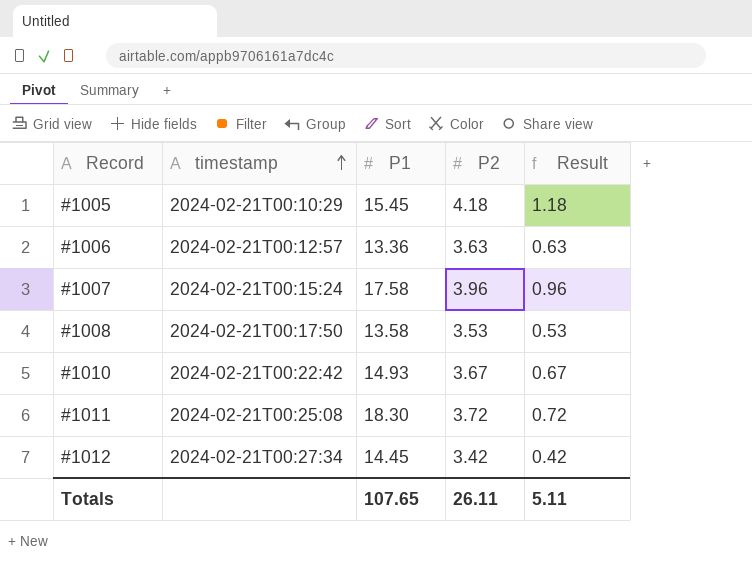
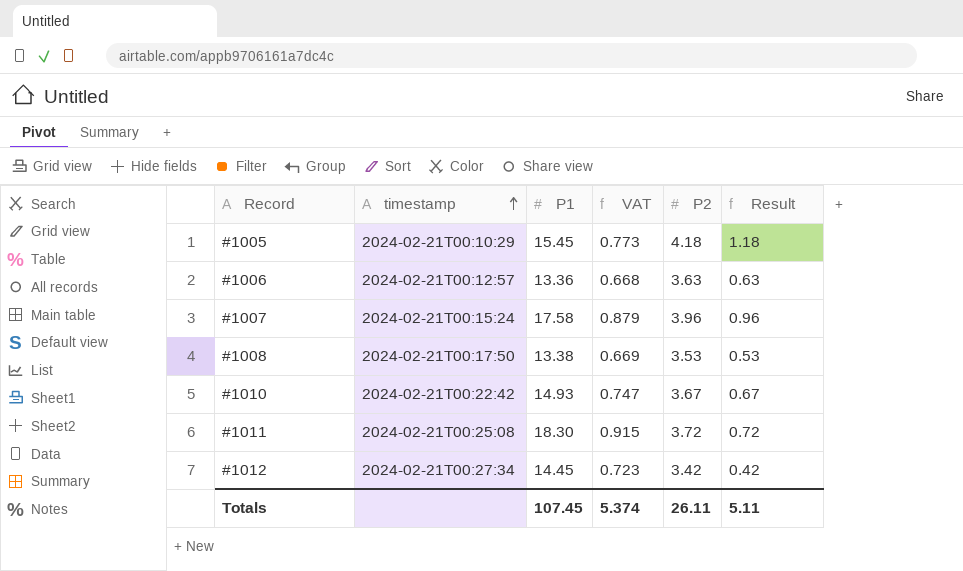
column VAT | formula: none -> [P1] * 0.05
#1008 | P1: 13.58 -> 13.38
Totals | P1: 107.65 -> 107.45

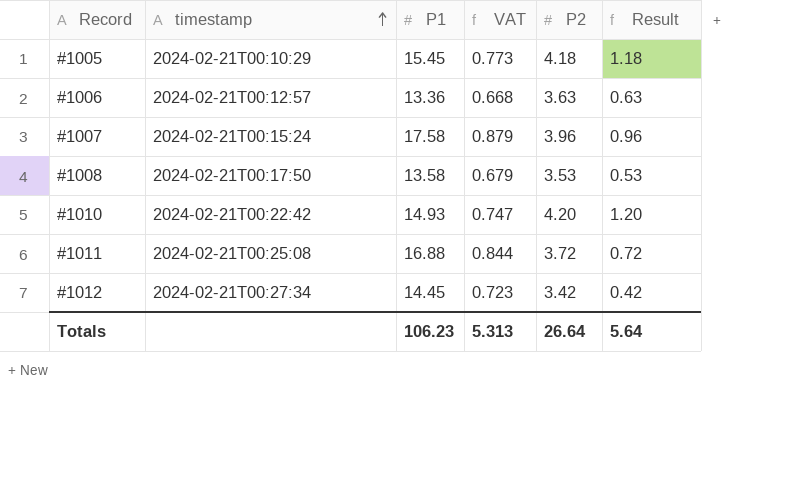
#1008 | P1: 13.38 -> 13.58
#1008 | VAT: 0.669 -> 0.679
#1010 | P2: 3.67 -> 4.20
#1010 | Result: 0.67 -> 1.20
#1011 | P1: 18.30 -> 16.88
#1011 | VAT: 0.915 -> 0.844
Totals | P1: 107.45 -> 106.23
Totals | VAT: 5.374 -> 5.313
Totals | P2: 26.11 -> 26.64
Totals | Result: 5.11 -> 5.64

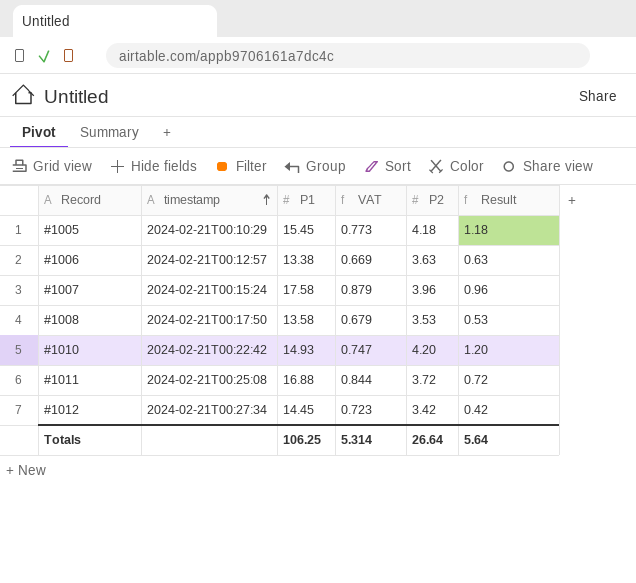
#1006 | P1: 13.36 -> 13.38
#1006 | VAT: 0.668 -> 0.669
Totals | P1: 106.23 -> 106.25
Totals | VAT: 5.313 -> 5.314

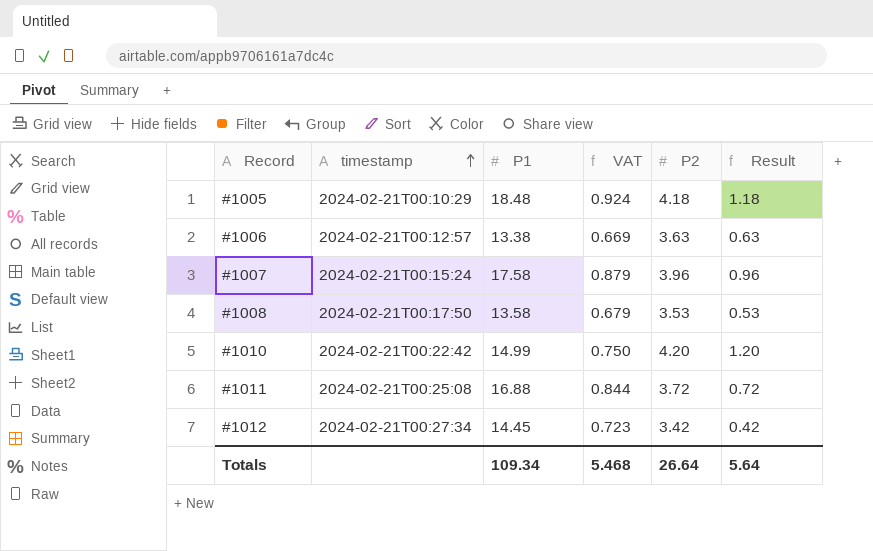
#1005 | P1: 15.45 -> 18.48
#1005 | VAT: 0.773 -> 0.924
#1010 | P1: 14.93 -> 14.99
#1010 | VAT: 0.747 -> 0.750
Totals | P1: 106.25 -> 109.34
Totals | VAT: 5.314 -> 5.468

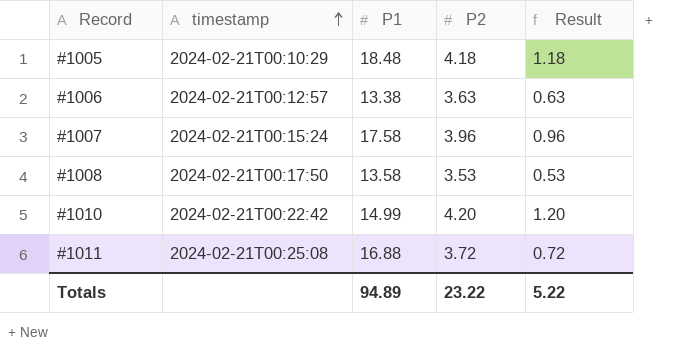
column VAT | formula: [P1] * 0.05 -> none
row #1012: 2024-02-21T00:27:34 | 14.45 | 0.723 | 3.42 | 0.42 -> none
Totals | P1: 109.34 -> 94.89
Totals | P2: 26.64 -> 23.22
Totals | Result: 5.64 -> 5.22

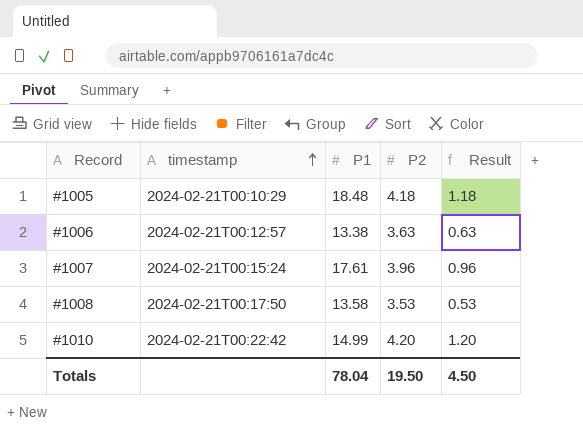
row #1011: 2024-02-21T00:25:08 | 16.88 | 3.72 | 0.72 -> none
#1007 | P1: 17.58 -> 17.61
Totals | P1: 94.89 -> 78.04
Totals | P2: 23.22 -> 19.50
Totals | Result: 5.22 -> 4.50

